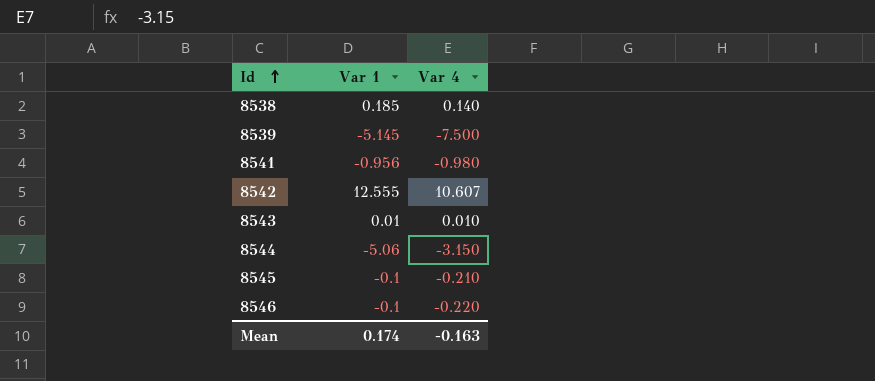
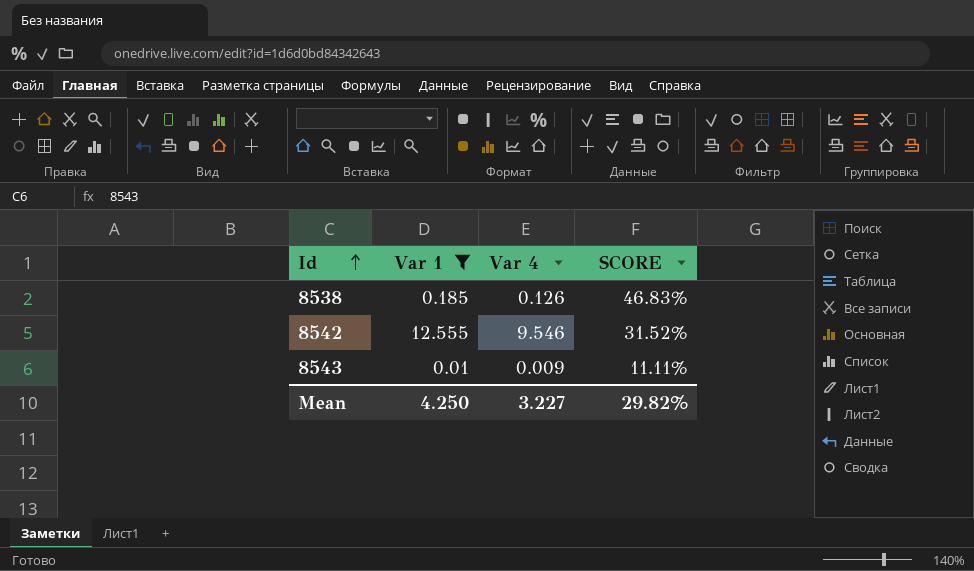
filter: none -> Var 1 >= 0.01
column SCORE | formula: none -> ([Var 1] - [Var 4]) / [Var 4]
8538 | Var 4: 0.140 -> 0.126
8542 | Var 4: 10.607 -> 9.546
8543 | Var 4: 0.010 -> 0.009
Mean | Var 1: 0.174 -> 4.250
Mean | Var 4: -0.163 -> 3.227

